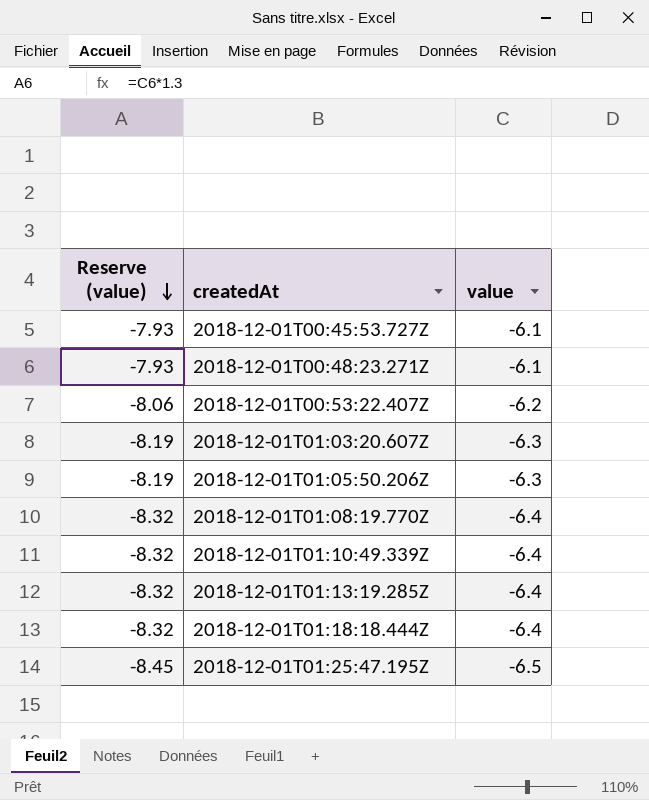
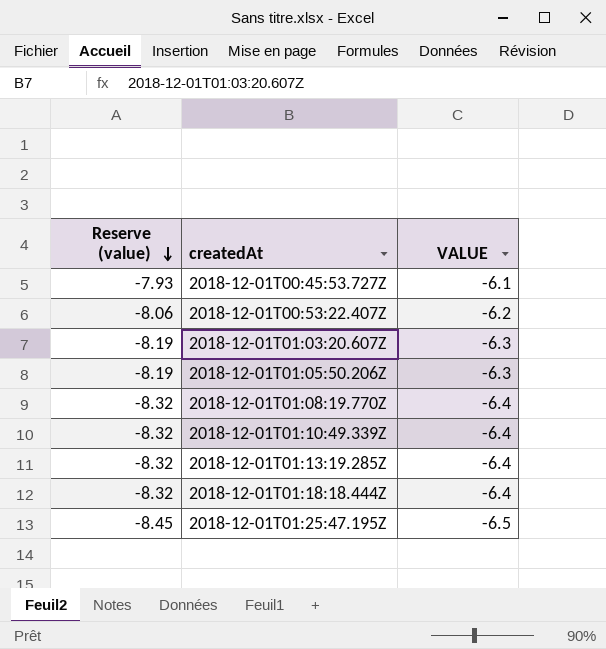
column name: value -> VALUE
row 2018-12-01T00:48:23.271Z: -7.93 | -6.1 -> none

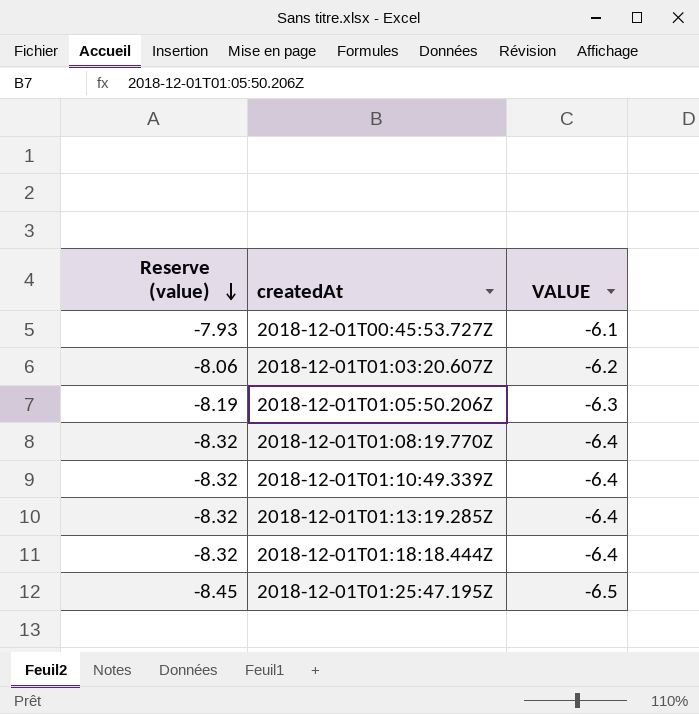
row 2018-12-01T00:53:22.407Z: -8.06 | -6.2 -> none
2018-12-01T01:03:20.607Z | Reserve (value): -8.19 -> -8.06
2018-12-01T01:03:20.607Z | VALUE: -6.3 -> -6.2

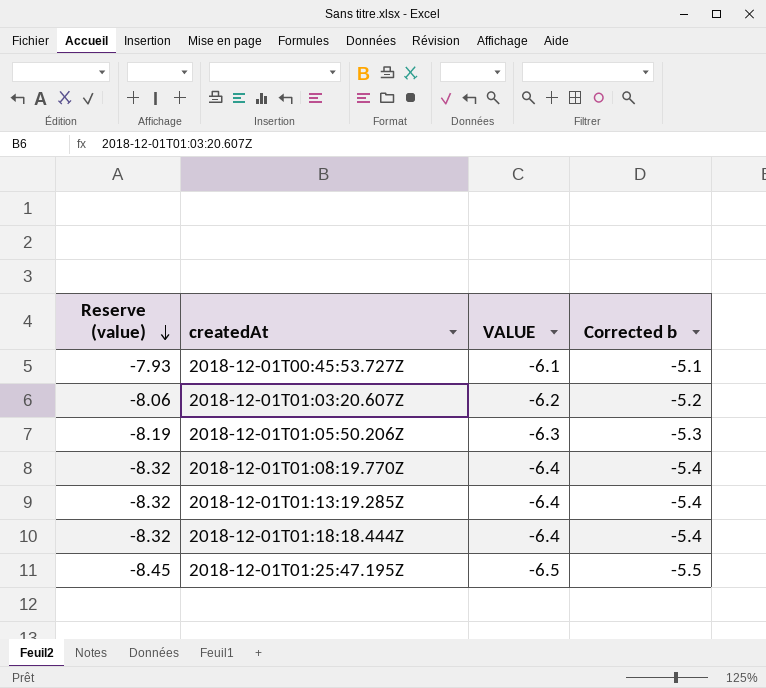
column Corrected b | formula: none -> [VALUE] + 1
row 2018-12-01T01:10:49.339Z: -8.32 | -6.4 -> none

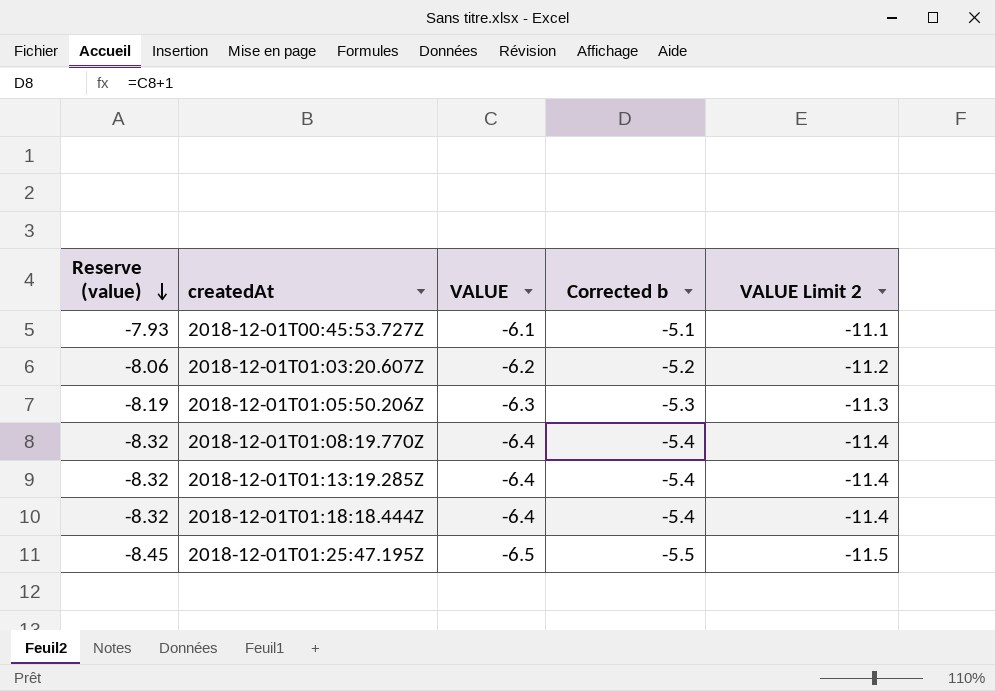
column VALUE Limit 2 | formula: none -> [VALUE] - 5

